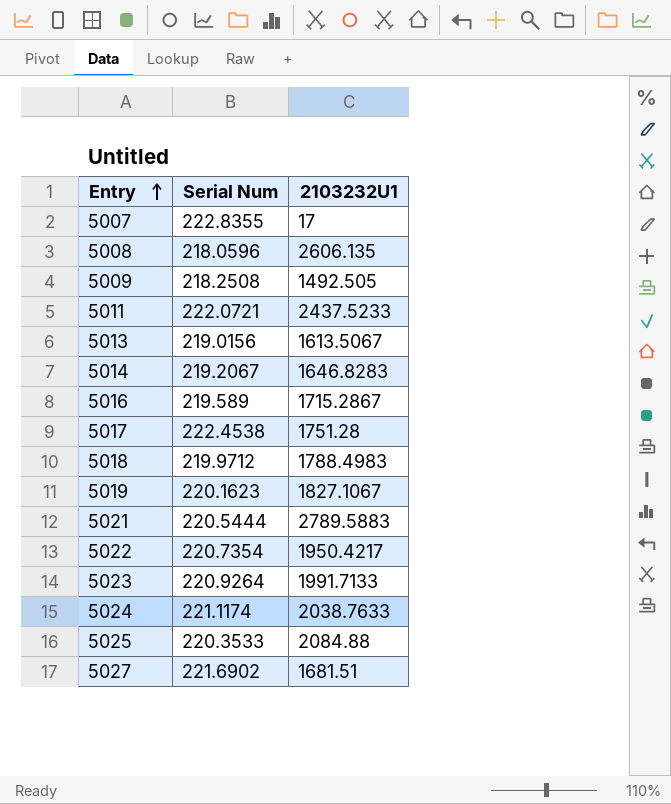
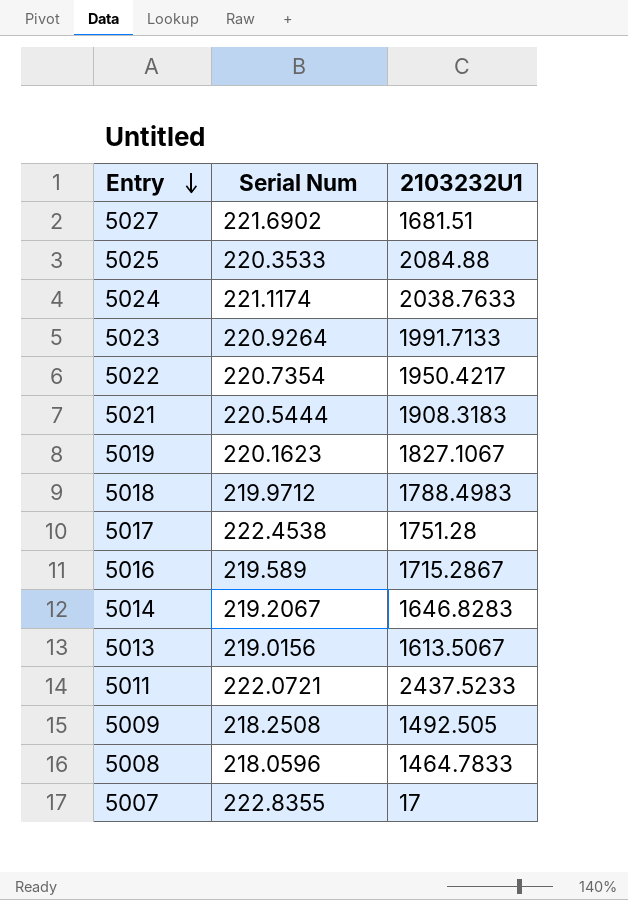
row order: Entry ascending -> Entry descending
5021 | 2103232U1: 2789.5883 -> 1908.3183
5008 | 2103232U1: 2606.135 -> 1464.7833

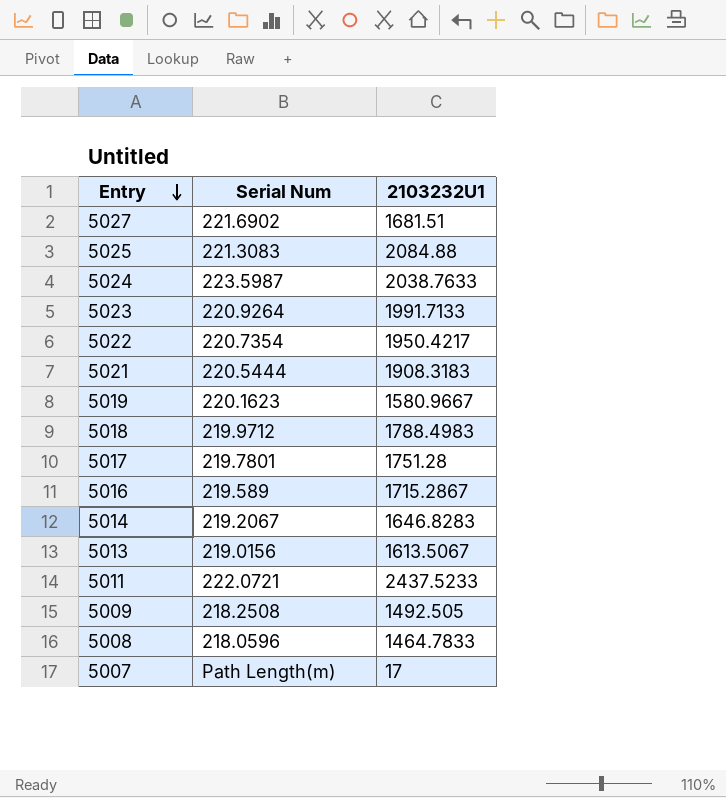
5025 | Serial Num: 220.3533 -> 221.3083
5024 | Serial Num: 221.1174 -> 223.5987
5019 | 2103232U1: 1827.1067 -> 1580.9667
5017 | Serial Num: 222.4538 -> 219.7801
5007 | Serial Num: 222.8355 -> Path Length(m)

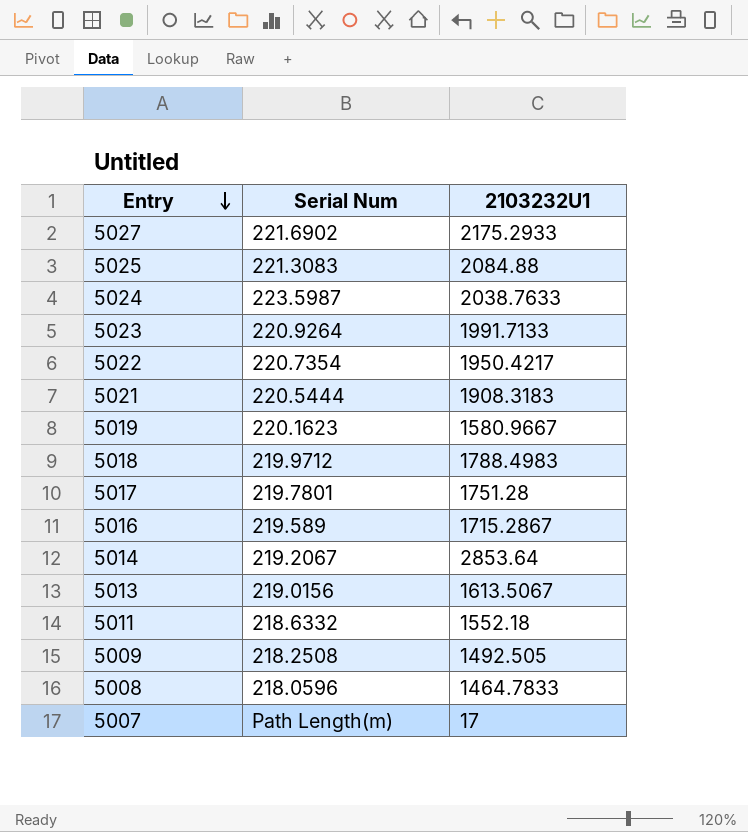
5027 | 2103232U1: 1681.51 -> 2175.2933
5014 | 2103232U1: 1646.8283 -> 2853.64
5011 | Serial Num: 222.0721 -> 218.6332
5011 | 2103232U1: 2437.5233 -> 1552.18

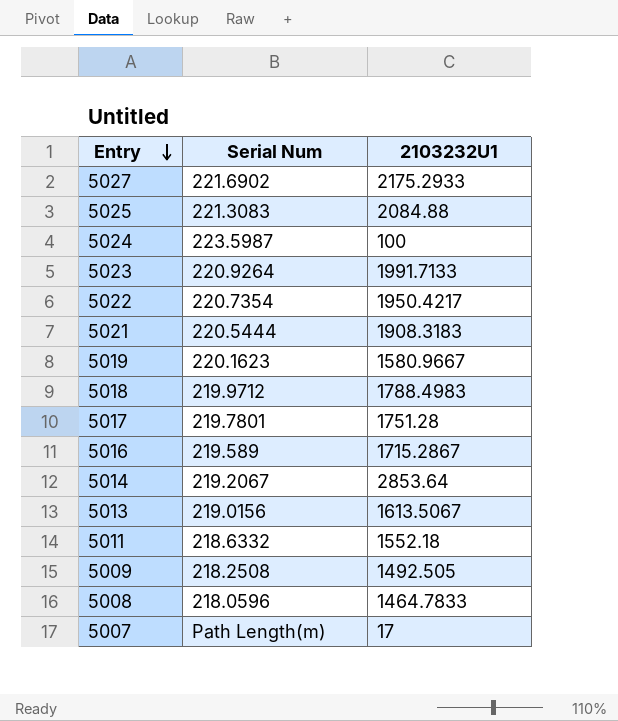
5024 | 2103232U1: 2038.7633 -> 100

